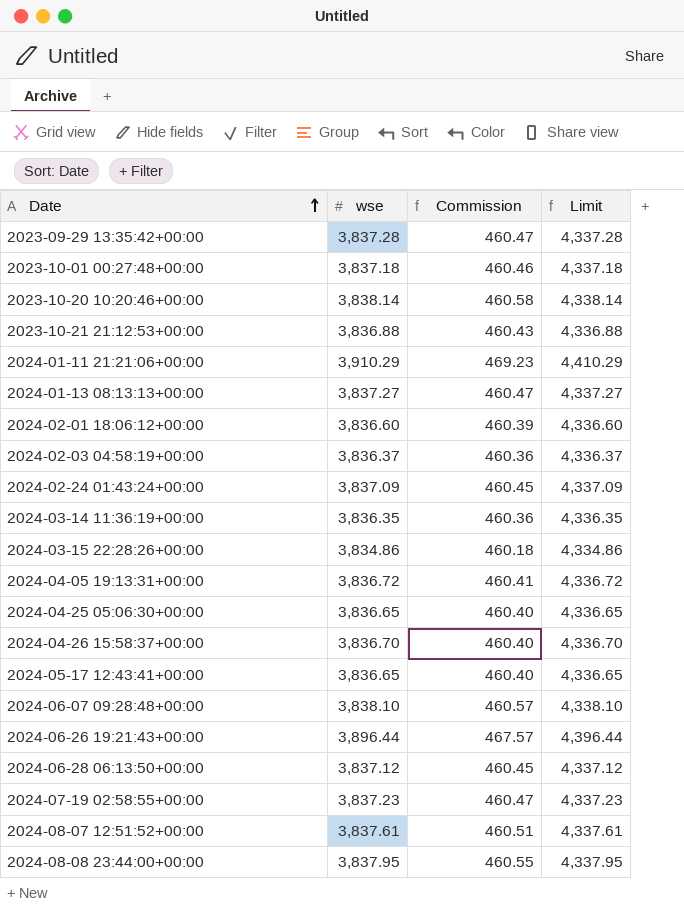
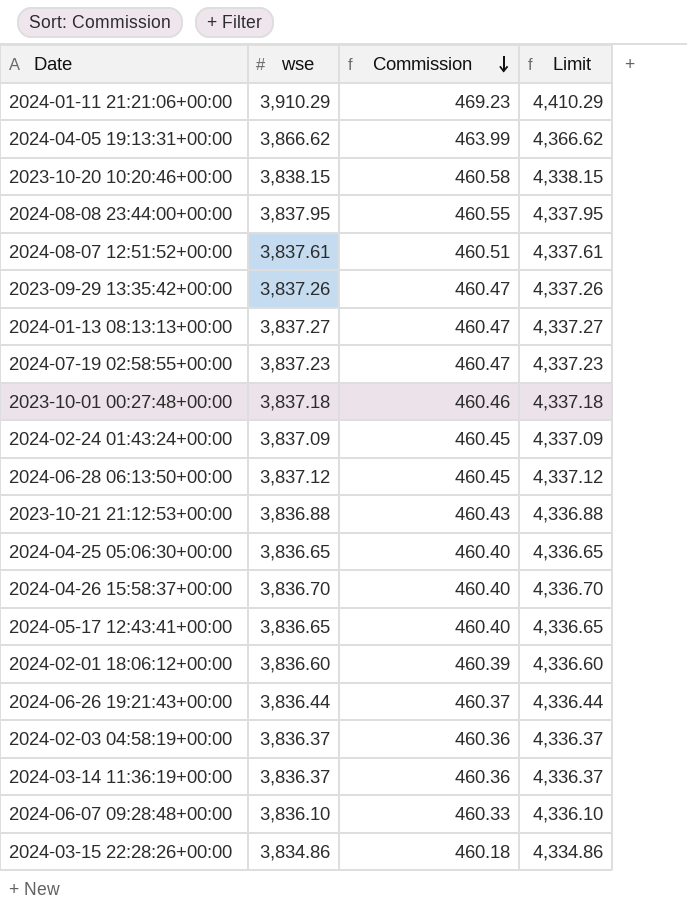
row order: Date ascending -> Commission descending
2024-04-05 19:13:31+00:00 | wse: 3,836.72 -> 3,866.62
2024-04-05 19:13:31+00:00 | Commission: 460.41 -> 463.99
2024-04-05 19:13:31+00:00 | Limit: 4,336.72 -> 4,366.62
2023-10-20 10:20:46+00:00 | wse: 3,838.14 -> 3,838.15
2023-10-20 10:20:46+00:00 | Limit: 4,338.14 -> 4,338.15
2023-09-29 13:35:42+00:00 | wse: 3,837.28 -> 3,837.26
2023-09-29 13:35:42+00:00 | Limit: 4,337.28 -> 4,337.26
2024-06-26 19:21:43+00:00 | wse: 3,896.44 -> 3,836.44
2024-06-26 19:21:43+00:00 | Commission: 467.57 -> 460.37
2024-06-26 19:21:43+00:00 | Limit: 4,396.44 -> 4,336.44
2024-03-14 11:36:19+00:00 | wse: 3,836.35 -> 3,836.37
2024-03-14 11:36:19+00:00 | Limit: 4,336.35 -> 4,336.37
2024-06-07 09:28:48+00:00 | wse: 3,838.10 -> 3,836.10
2024-06-07 09:28:48+00:00 | Commission: 460.57 -> 460.33
2024-06-07 09:28:48+00:00 | Limit: 4,338.10 -> 4,336.10

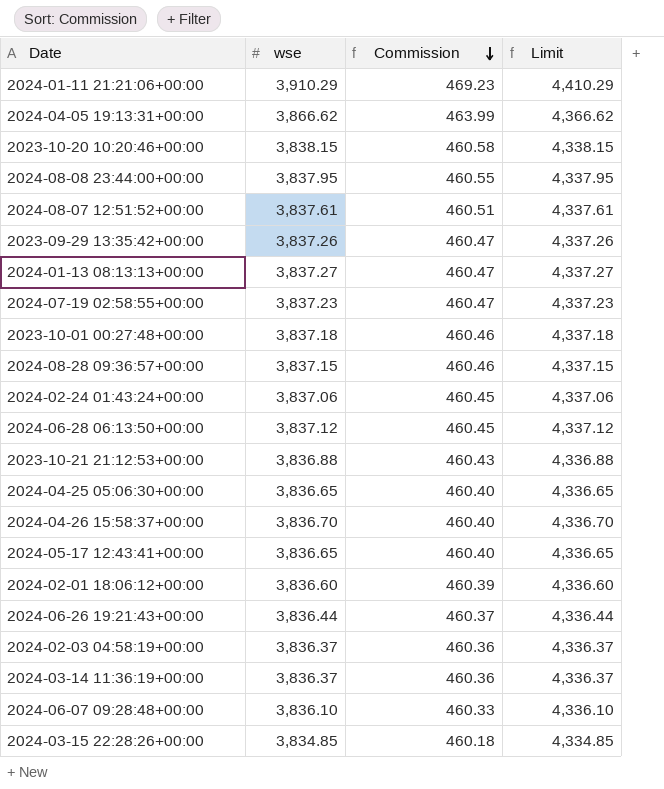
row 2024-08-28 09:36:57+00:00: none -> 3,837.15 | 460.46 | 4,337.15
2024-02-24 01:43:24+00:00 | wse: 3,837.09 -> 3,837.06
2024-02-24 01:43:24+00:00 | Limit: 4,337.09 -> 4,337.06
2024-03-15 22:28:26+00:00 | wse: 3,834.86 -> 3,834.85
2024-03-15 22:28:26+00:00 | Limit: 4,334.86 -> 4,334.85

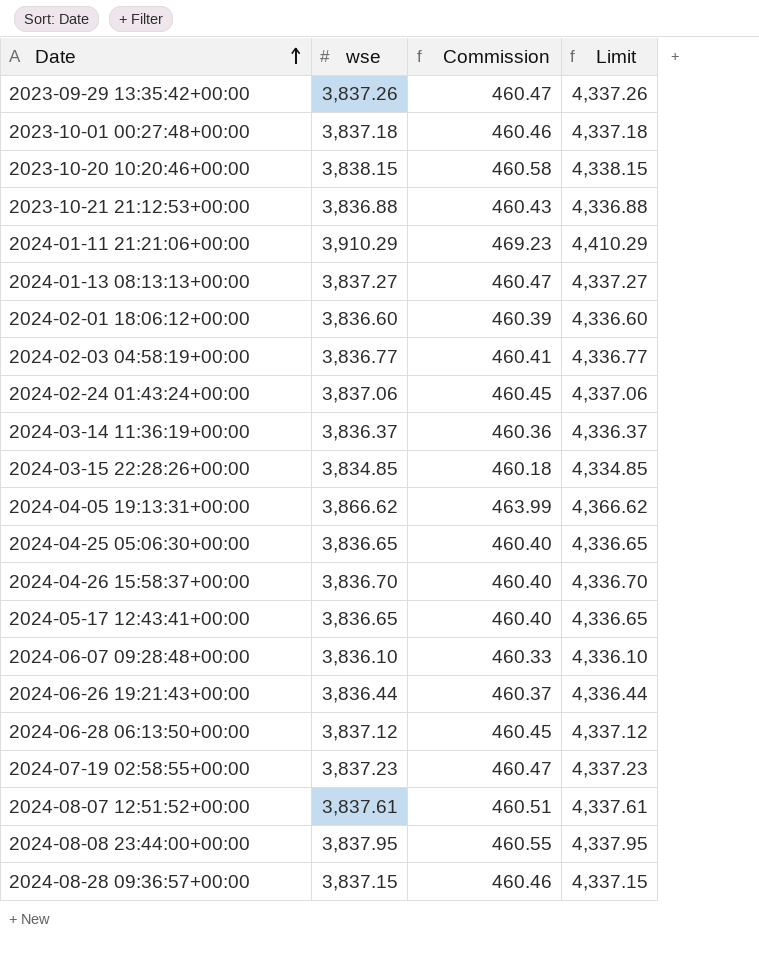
row order: Commission descending -> Date ascending
2024-02-03 04:58:19+00:00 | wse: 3,836.37 -> 3,836.77
2024-02-03 04:58:19+00:00 | Commission: 460.36 -> 460.41
2024-02-03 04:58:19+00:00 | Limit: 4,336.37 -> 4,336.77

